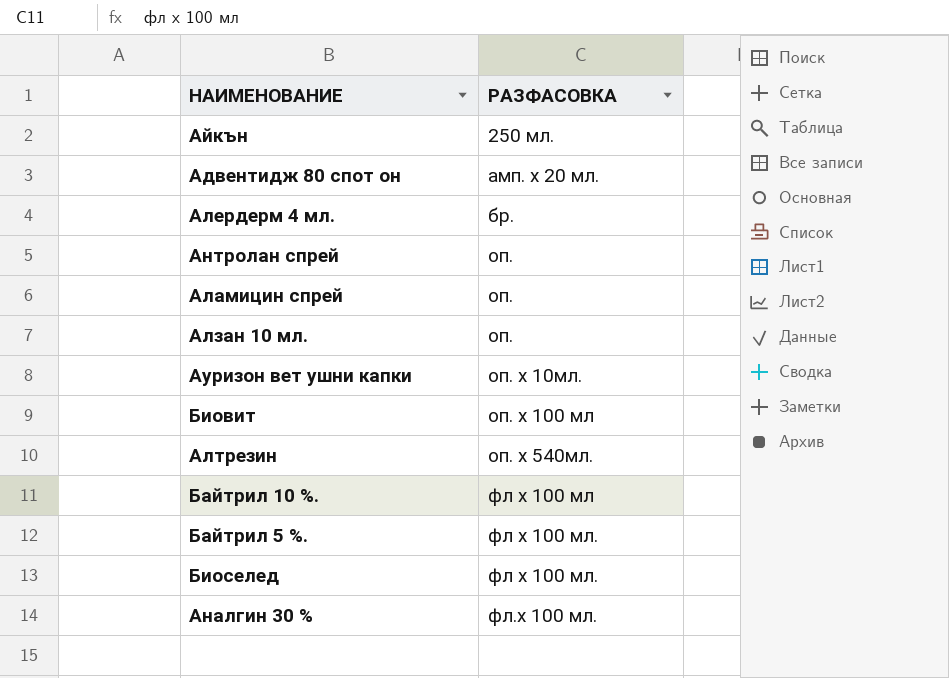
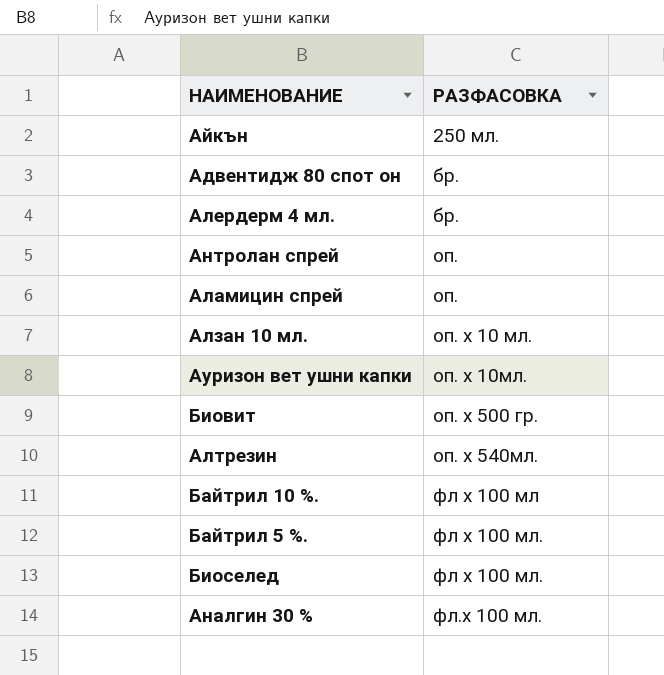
Адвентидж 80 спот он | РАЗФАСОВКА: амп. х 20 мл. -> бр.
Алзан 10 мл. | РАЗФАСОВКА: оп. -> оп. х 10 мл.
Биовит | РАЗФАСОВКА: оп. х 100 мл -> оп. х 500 гр.

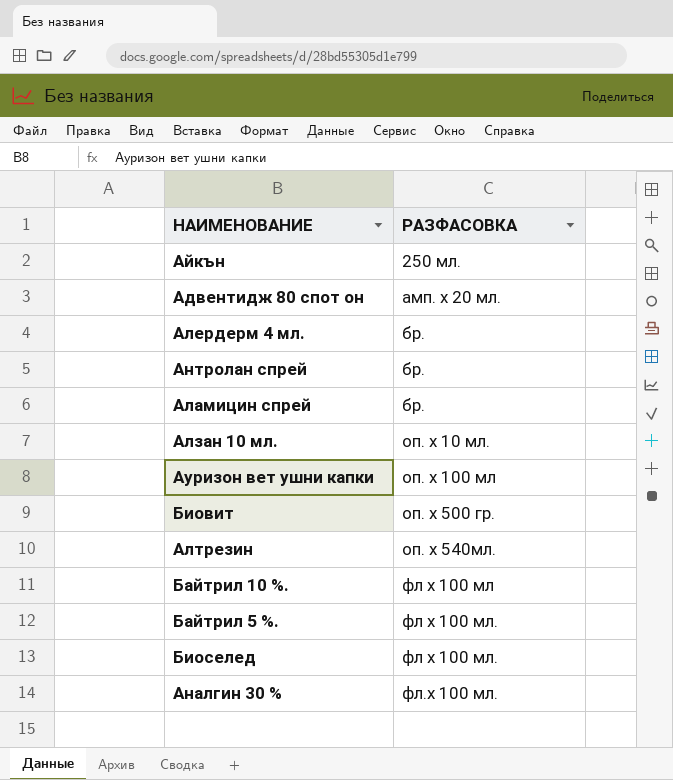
Адвентидж 80 спот он | РАЗФАСОВКА: бр. -> амп. х 20 мл.
Антролан спрей | РАЗФАСОВКА: оп. -> бр.
Аламицин спрей | РАЗФАСОВКА: оп. -> бр.
Ауризон вет ушни капки | РАЗФАСОВКА: оп. х 10мл. -> оп. х 100 мл

